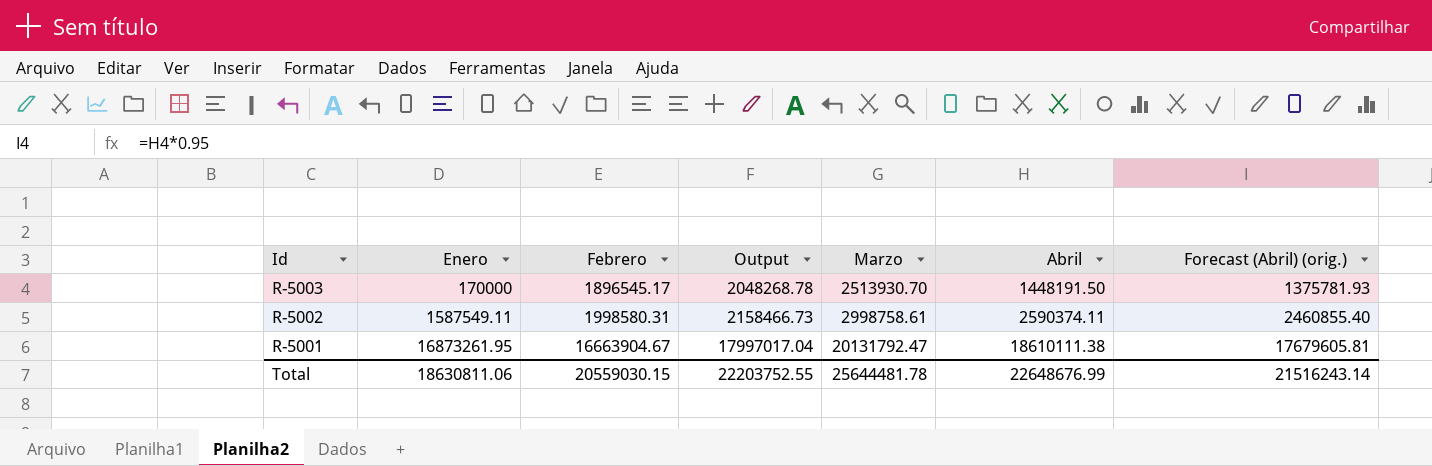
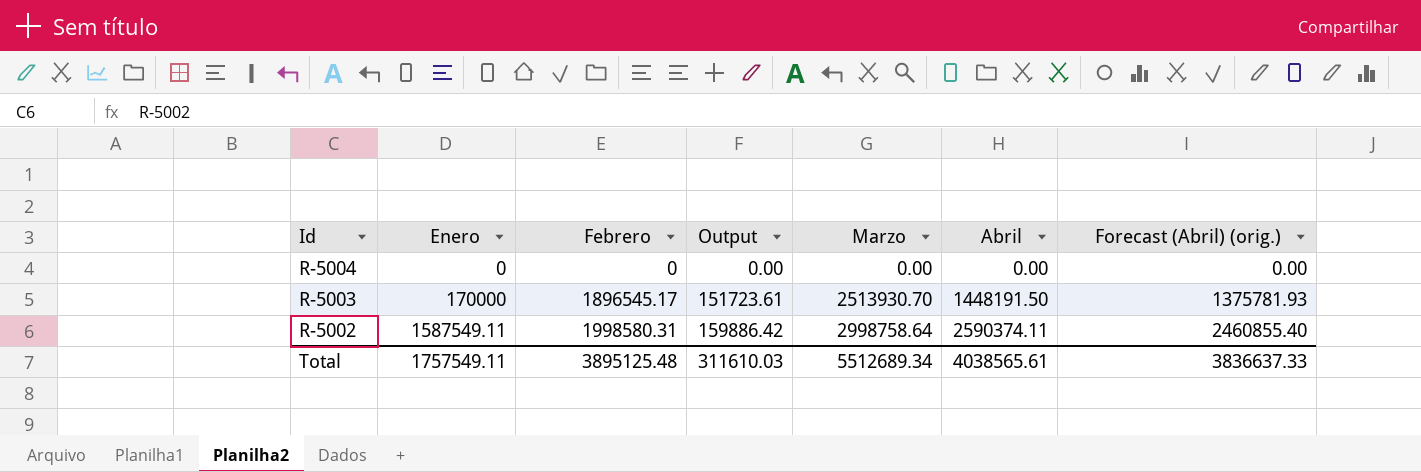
column Output | formula: [Febrero] * 1.08 -> [Febrero] * 0.08
row R-5001: 16873261.95 | 16663904.67 | 17997017.04 | 20131792.47 | 18610111.38 | 17679605.81 -> none
row R-5004: none -> 0 | 0 | 0.00 | 0.00 | 0.00 | 0.00
R-5002 | Marzo: 2998758.61 -> 2998758.64
Total | Enero: 18630811.06 -> 1757549.11
Total | Febrero: 20559030.15 -> 3895125.48
Total | Output: 22203752.55 -> 311610.03
Total | Marzo: 25644481.78 -> 5512689.34
Total | Abril: 22648676.99 -> 4038565.61
Total | Forecast (Abril) (orig.): 21516243.14 -> 3836637.33

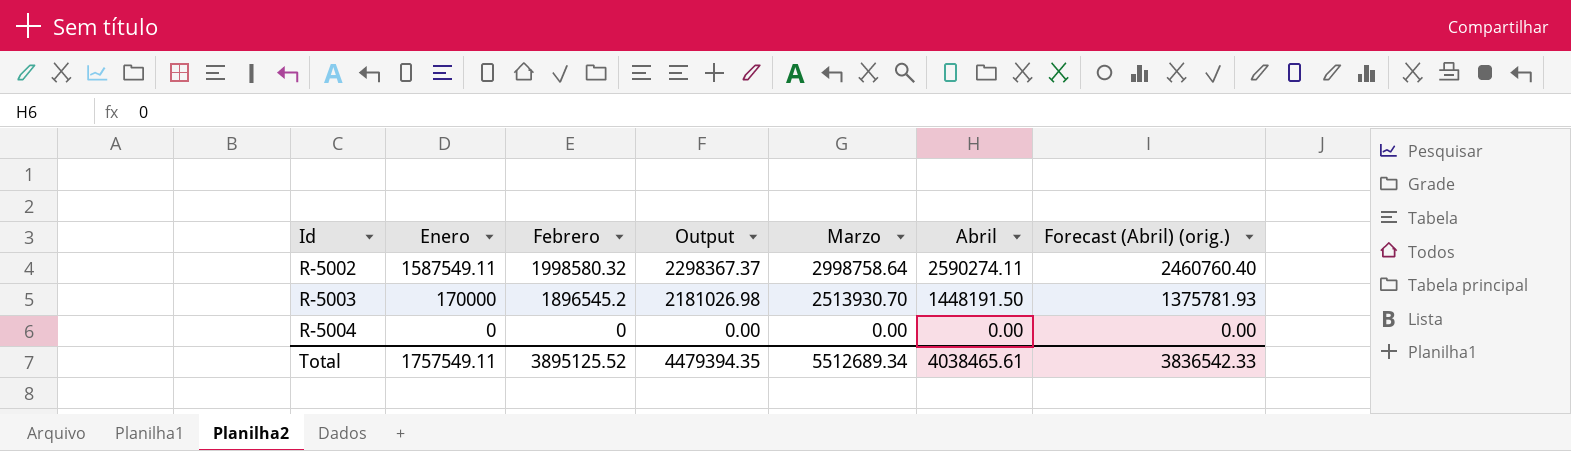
row order: Id descending -> Id ascending
column Output | formula: [Febrero] * 0.08 -> [Febrero] * 1.15
R-5002 | Febrero: 1998580.31 -> 1998580.32
R-5002 | Abril: 2590374.11 -> 2590274.11
R-5002 | Forecast (Abril) (orig.): 2460855.40 -> 2460760.40
R-5003 | Febrero: 1896545.17 -> 1896545.2
Total | Febrero: 3895125.48 -> 3895125.52
Total | Output: 311610.03 -> 4479394.35
Total | Abril: 4038565.61 -> 4038465.61
Total | Forecast (Abril) (orig.): 3836637.33 -> 3836542.33

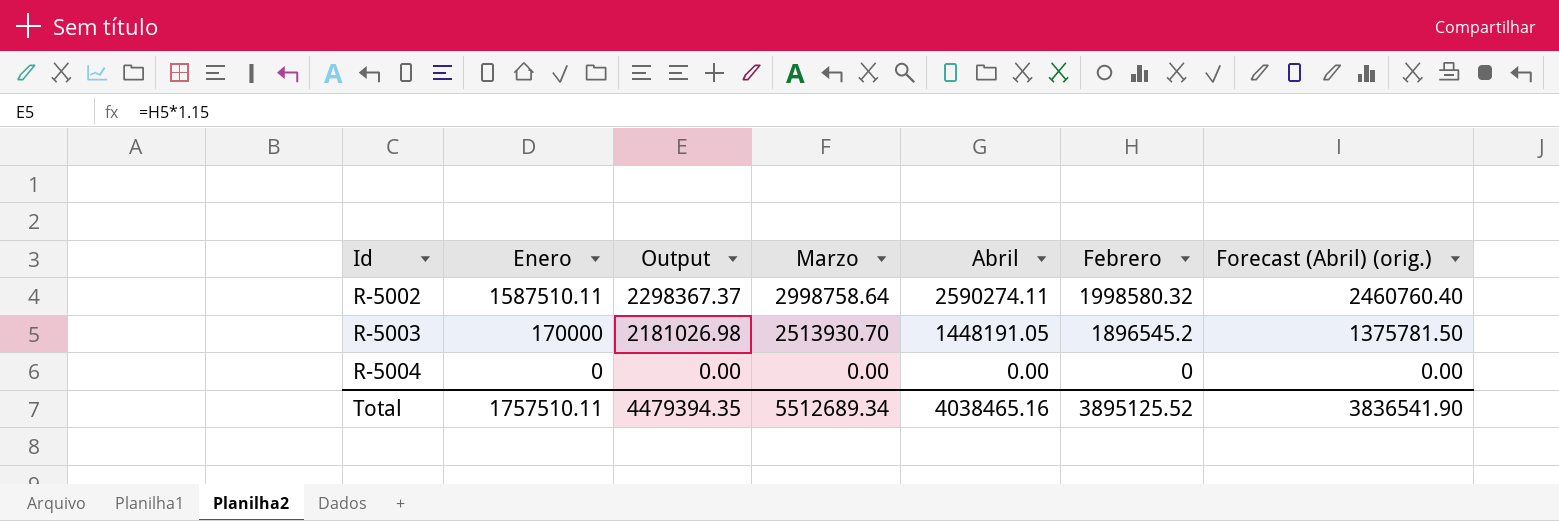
column Febrero | position: 3 -> 6
R-5002 | Enero: 1587549.11 -> 1587510.11
R-5003 | Abril: 1448191.50 -> 1448191.05
R-5003 | Forecast (Abril) (orig.): 1375781.93 -> 1375781.50
Total | Enero: 1757549.11 -> 1757510.11
Total | Abril: 4038465.61 -> 4038465.16
Total | Forecast (Abril) (orig.): 3836542.33 -> 3836541.90

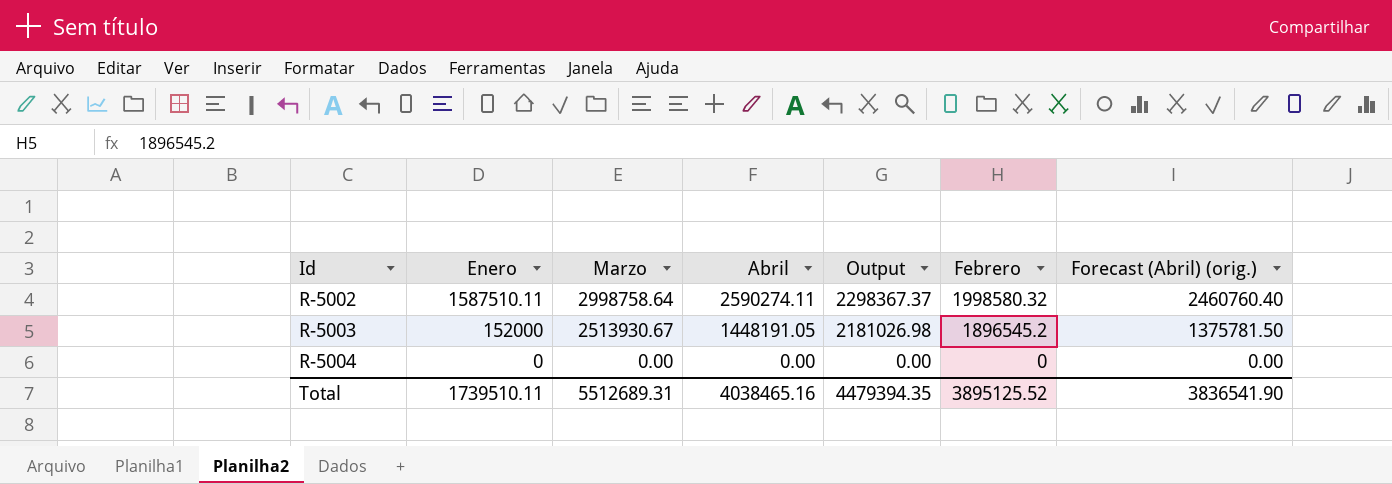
column Output | position: 3 -> 5
R-5003 | Enero: 170000 -> 152000
R-5003 | Marzo: 2513930.70 -> 2513930.67
Total | Enero: 1757510.11 -> 1739510.11
Total | Marzo: 5512689.34 -> 5512689.31

